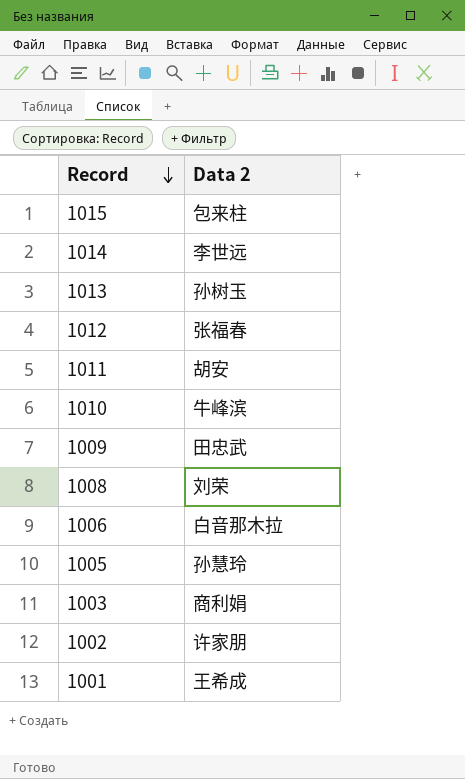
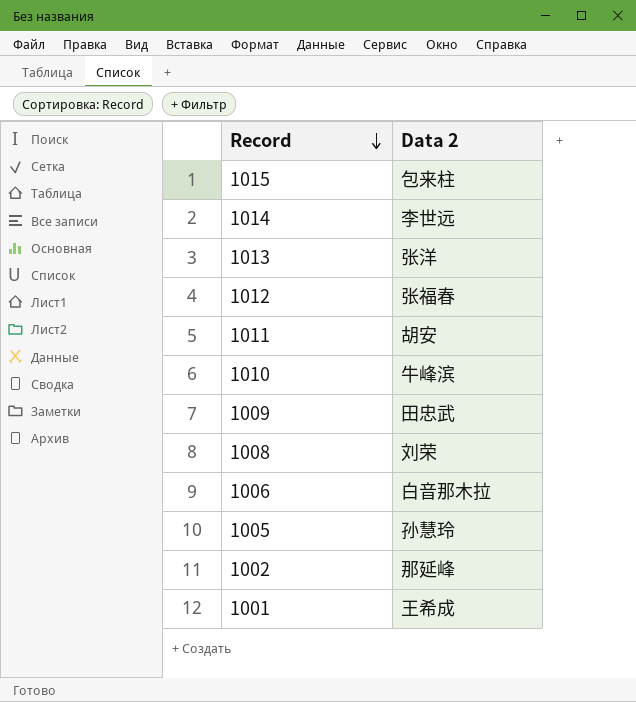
row 1003: 商利娟 -> none
1013 | Data 2: 孙树玉 -> 张洋
1002 | Data 2: 许家朋 -> 那延峰

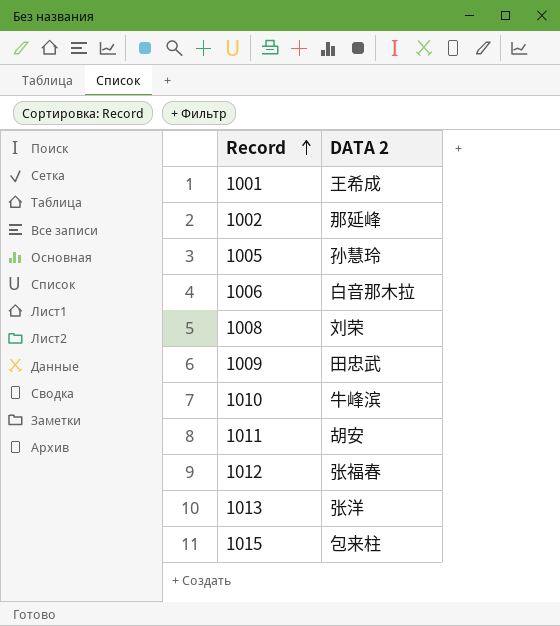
row order: Record descending -> Record ascending
column name: Data 2 -> DATA 2
row 1014: 李世远 -> none

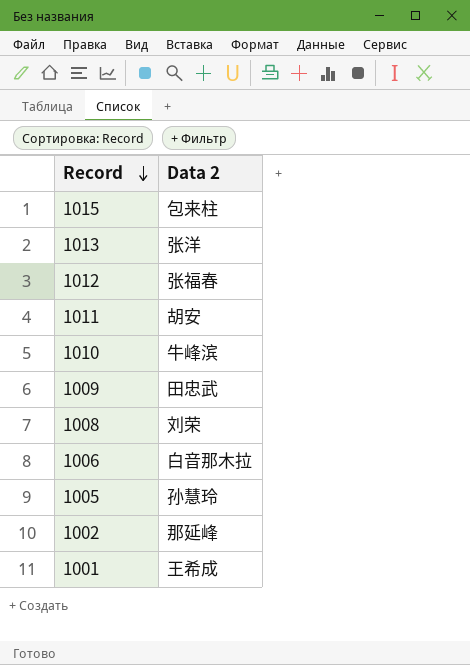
row order: Record ascending -> Record descending
column name: DATA 2 -> Data 2

